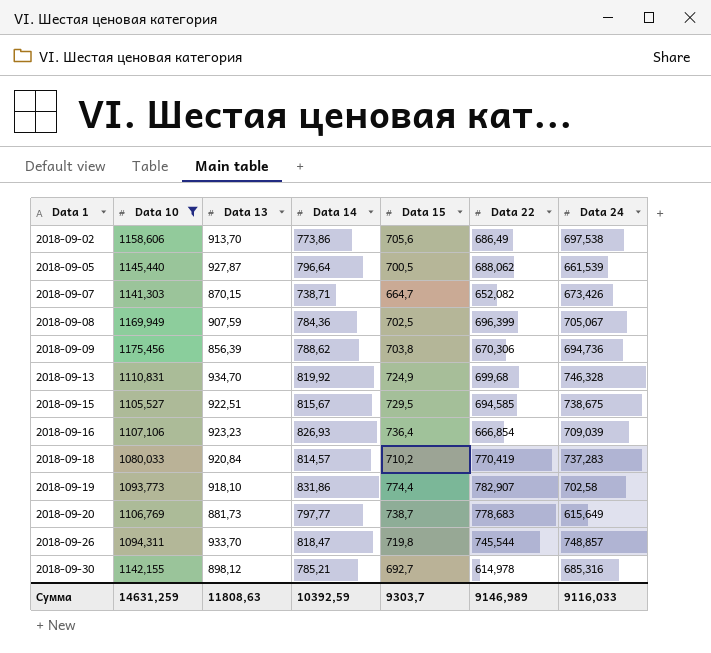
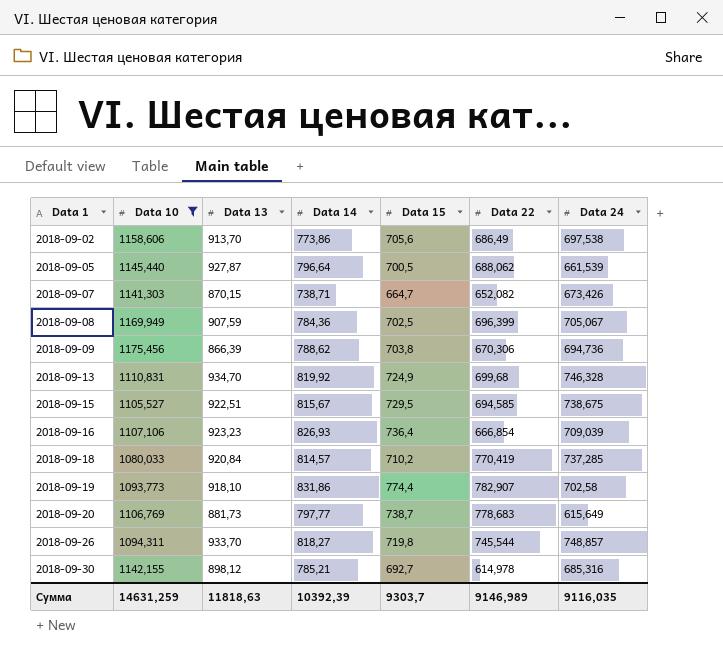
2018-09-09 | Data 13: 856,39 -> 866,39
2018-09-18 | Data 24: 737,283 -> 737,285
2018-09-26 | Data 14: 818,47 -> 818,27
Сумма | Data 13: 11808,63 -> 11818,63
Сумма | Data 14: 10392,59 -> 10392,39
Сумма | Data 24: 9116,033 -> 9116,035

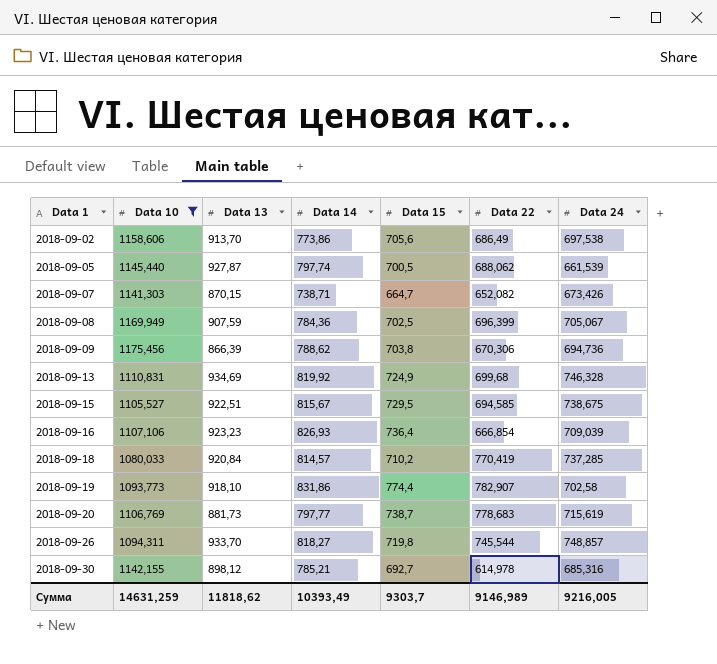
2018-09-05 | Data 14: 796,64 -> 797,74
2018-09-13 | Data 13: 934,70 -> 934,69
2018-09-20 | Data 24: 615,649 -> 715,619
Сумма | Data 13: 11818,63 -> 11818,62
Сумма | Data 14: 10392,39 -> 10393,49
Сумма | Data 24: 9116,035 -> 9216,005

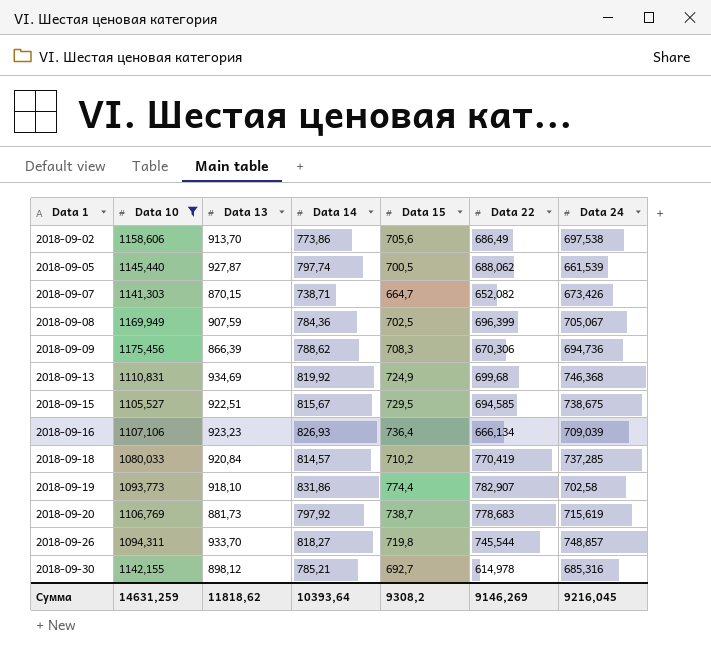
2018-09-09 | Data 15: 703,8 -> 708,3
2018-09-13 | Data 24: 746,328 -> 746,368
2018-09-16 | Data 22: 666,854 -> 666,134
2018-09-20 | Data 14: 797,77 -> 797,92
Сумма | Data 14: 10393,49 -> 10393,64
Сумма | Data 15: 9303,7 -> 9308,2
Сумма | Data 22: 9146,989 -> 9146,269
Сумма | Data 24: 9216,005 -> 9216,045

